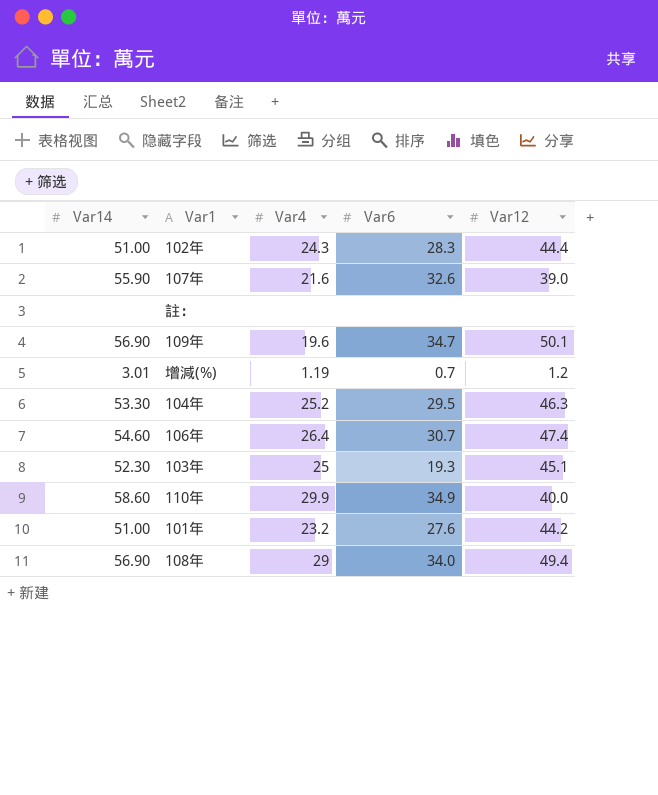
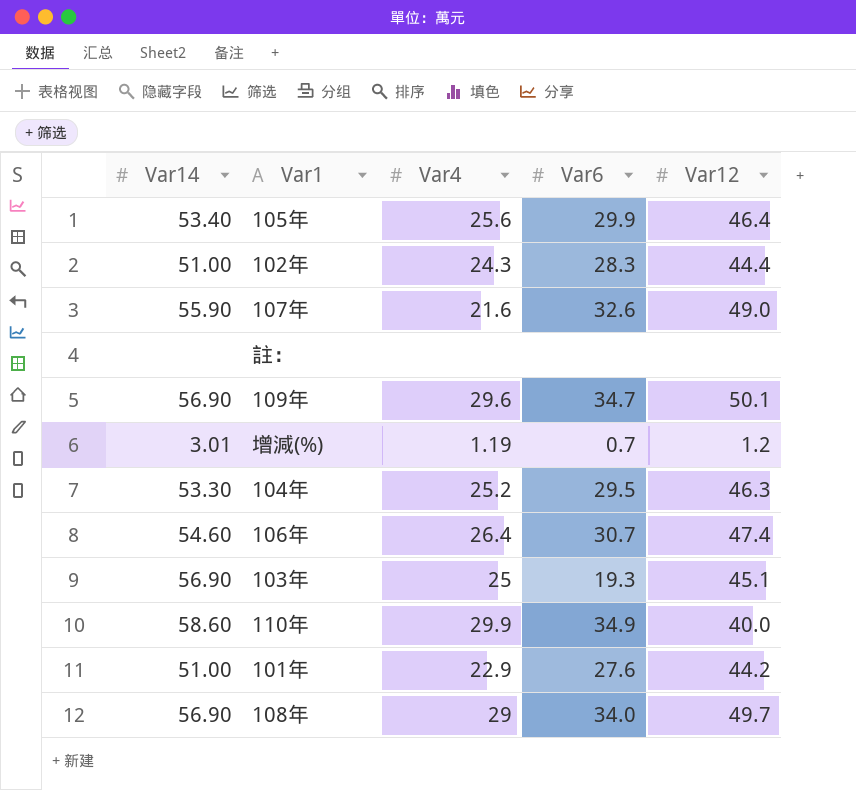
row 105年: none -> 53.40 | 25.6 | 29.9 | 46.4
107年 | Var12: 39.0 -> 49.0
109年 | Var4: 19.6 -> 29.6
103年 | Var14: 52.30 -> 56.90
101年 | Var4: 23.2 -> 22.9
108年 | Var12: 49.4 -> 49.7

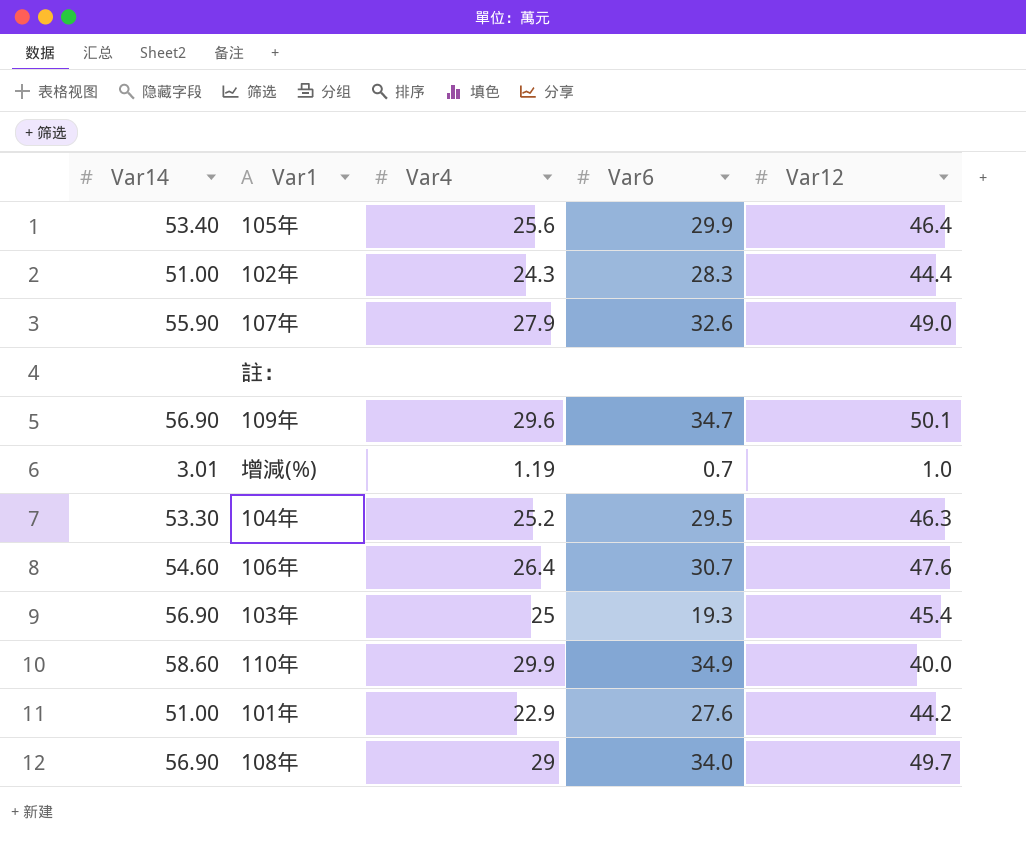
107年 | Var4: 21.6 -> 27.9
增減(%) | Var12: 1.2 -> 1.0
106年 | Var12: 47.4 -> 47.6
103年 | Var12: 45.1 -> 45.4

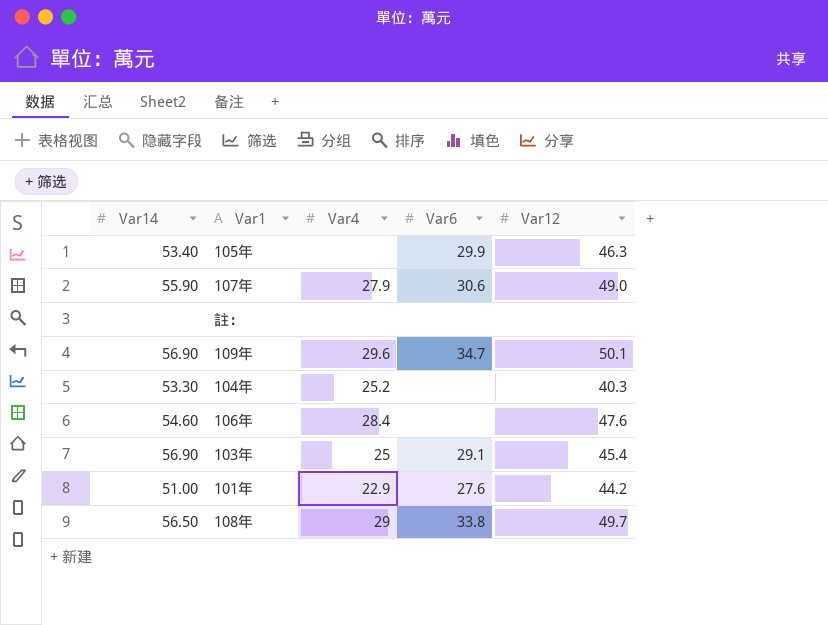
row 102年: 51.00 | 24.3 | 28.3 | 44.4 -> none
row 增減(%): 3.01 | 1.19 | 0.7 | 1.0 -> none
row 110年: 58.60 | 29.9 | 34.9 | 40.0 -> none
105年 | Var4: 25.6 -> none
105年 | Var12: 46.4 -> 46.3
107年 | Var6: 32.6 -> 30.6
104年 | Var6: 29.5 -> none
104年 | Var12: 46.3 -> 40.3
106年 | Var4: 26.4 -> 28.4
106年 | Var6: 30.7 -> none
103年 | Var6: 19.3 -> 29.1
108年 | Var14: 56.90 -> 56.50
108年 | Var6: 34.0 -> 33.8

